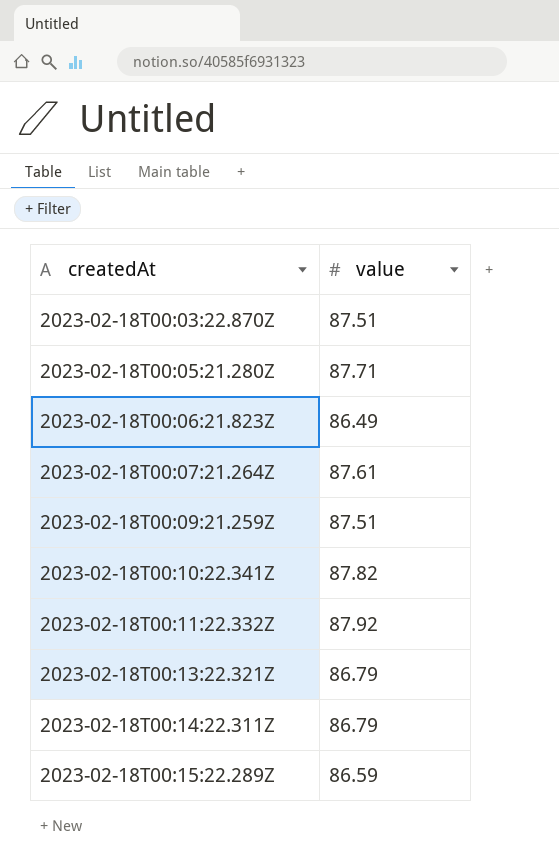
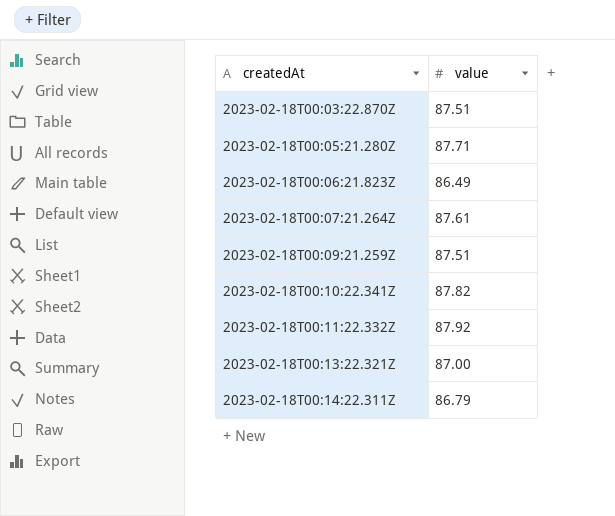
row 2023-02-18T00:15:22.289Z: 86.59 -> none
2023-02-18T00:13:22.321Z | value: 86.79 -> 87.00

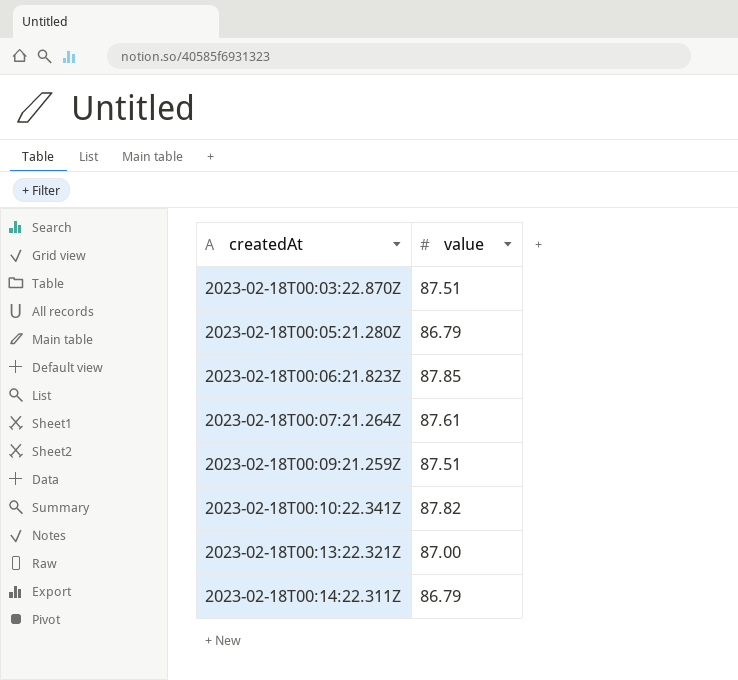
row 2023-02-18T00:11:22.332Z: 87.92 -> none
2023-02-18T00:05:21.280Z | value: 87.71 -> 86.79
2023-02-18T00:06:21.823Z | value: 86.49 -> 87.85

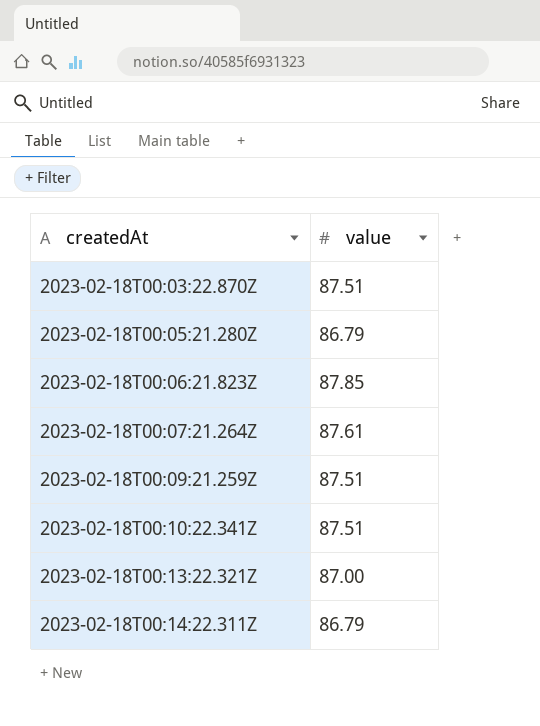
2023-02-18T00:10:22.341Z | value: 87.82 -> 87.51

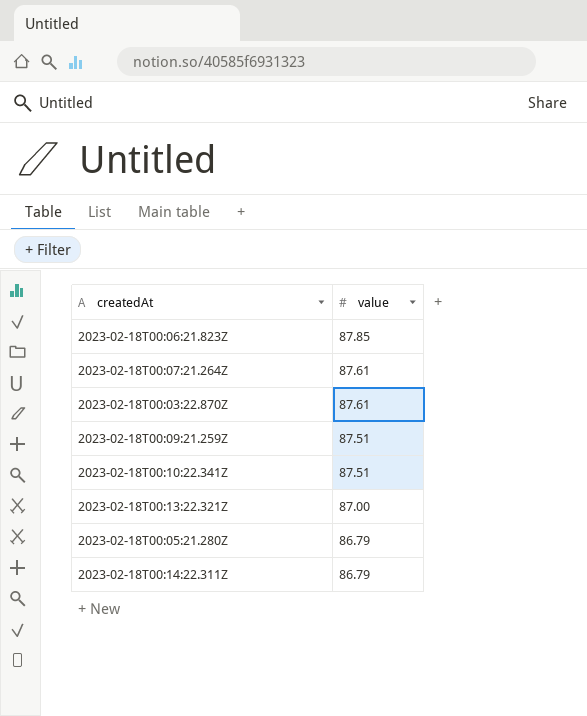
row order: createdAt ascending -> value descending
2023-02-18T00:03:22.870Z | value: 87.51 -> 87.61

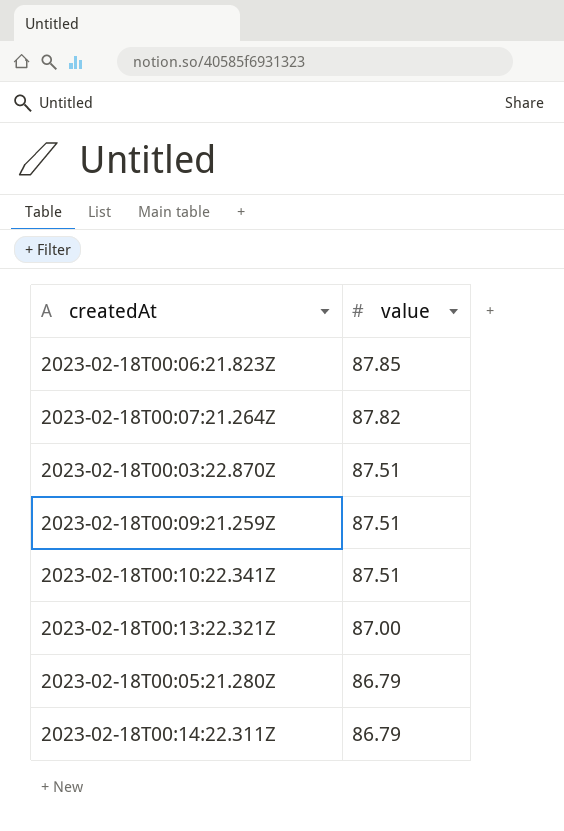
2023-02-18T00:07:21.264Z | value: 87.61 -> 87.82
2023-02-18T00:03:22.870Z | value: 87.61 -> 87.51

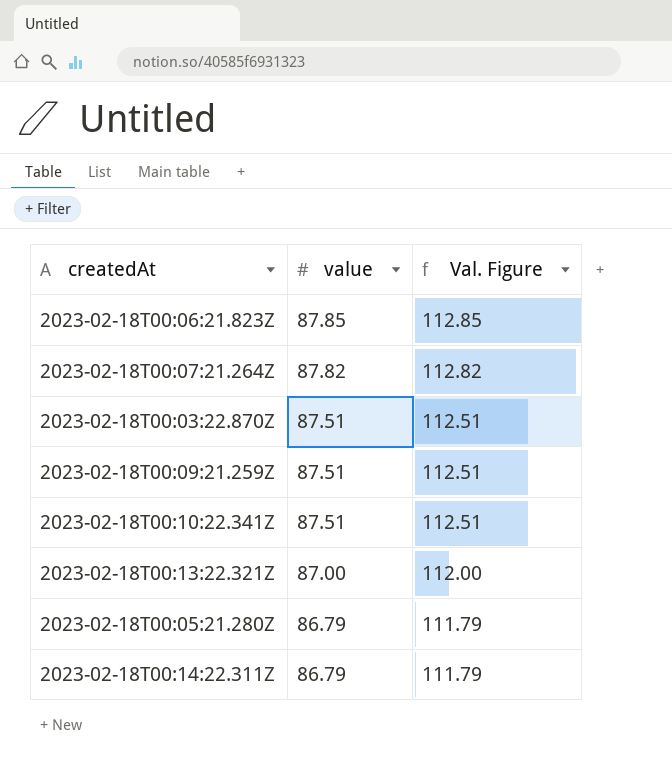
column Val. Figure | formula: none -> [value] + 25

